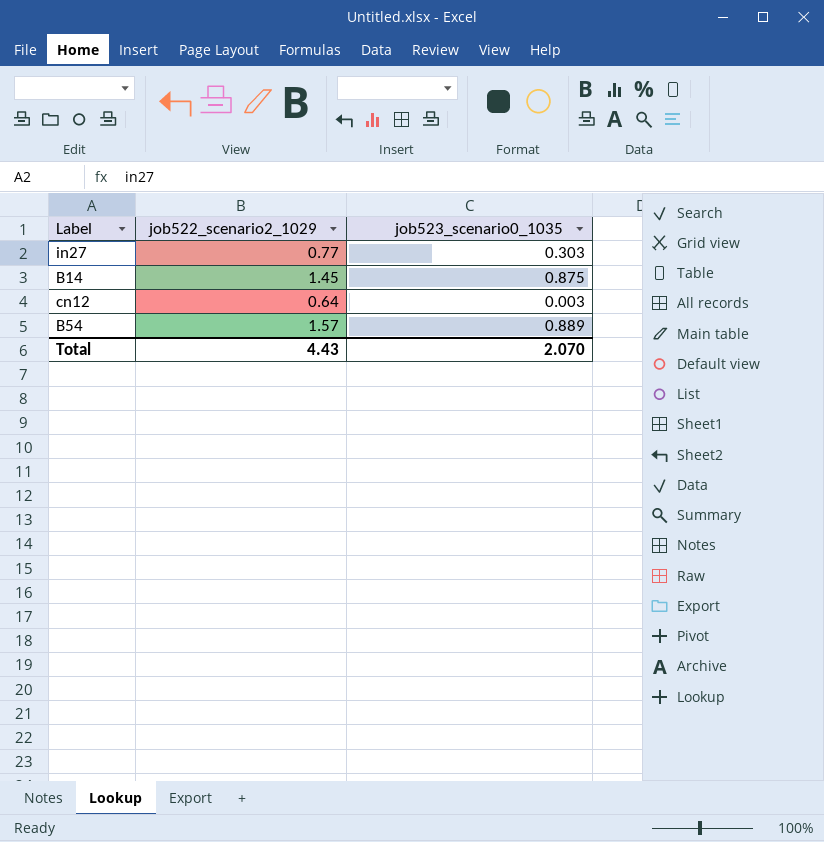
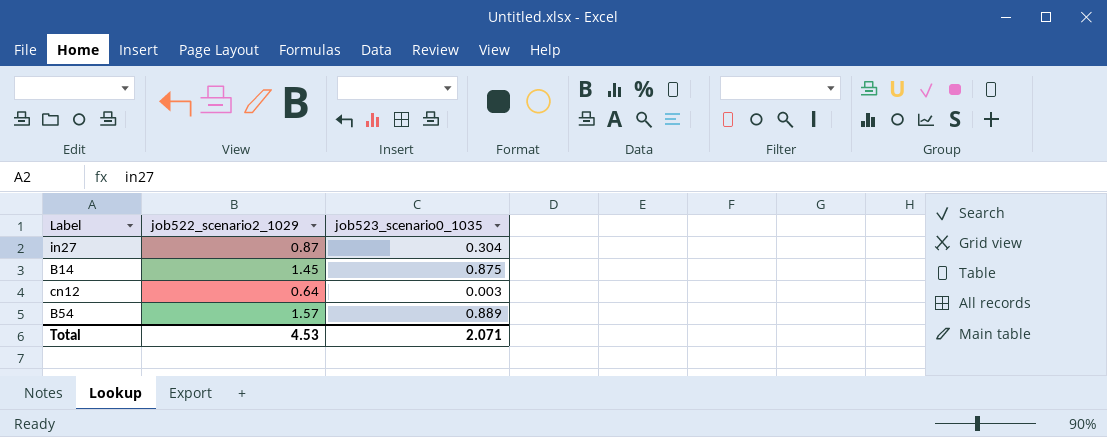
in27 | job522_scenario2_1029: 0.77 -> 0.87
in27 | job523_scenario0_1035: 0.303 -> 0.304
Total | job522_scenario2_1029: 4.43 -> 4.53
Total | job523_scenario0_1035: 2.070 -> 2.071

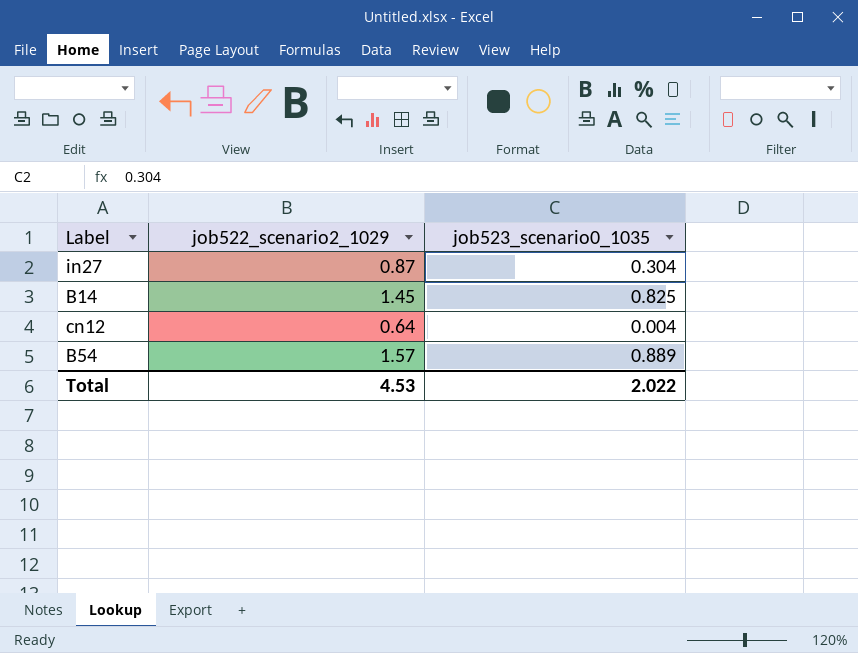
B14 | job523_scenario0_1035: 0.875 -> 0.825
cn12 | job523_scenario0_1035: 0.003 -> 0.004
Total | job523_scenario0_1035: 2.071 -> 2.022

